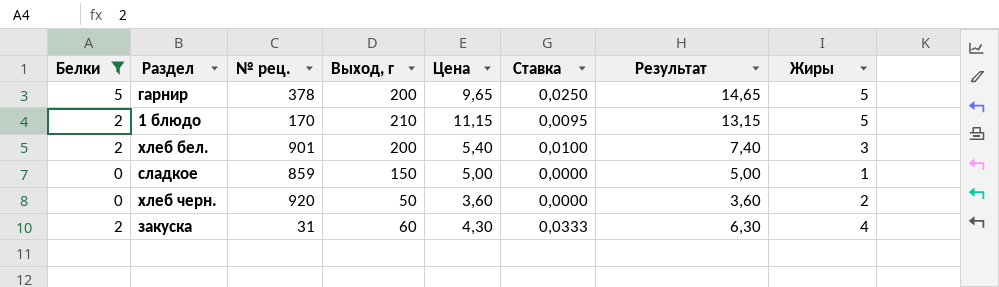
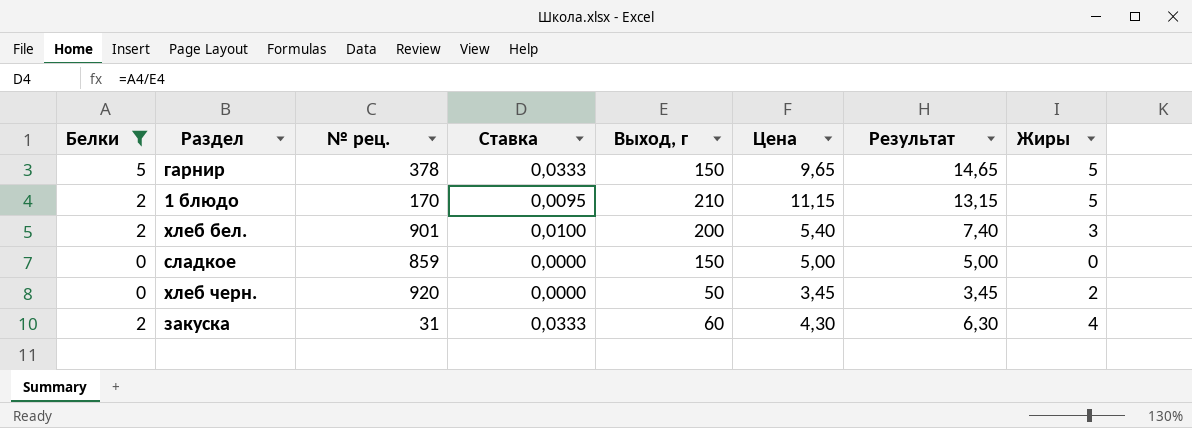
column Ставка | position: 6 -> 4
гарнир | Ставка: 0,0250 -> 0,0333
гарнир | Выход, г: 200 -> 150
сладкое | Жиры: 1 -> 0
хлеб черн. | Цена: 3,60 -> 3,45
хлеб черн. | Результат: 3,60 -> 3,45

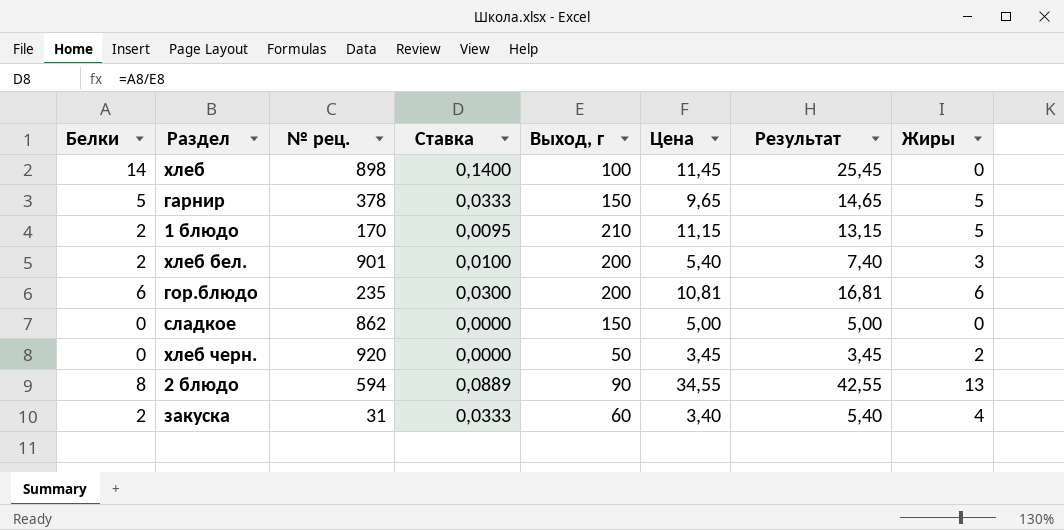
filter: Белки <= 5 -> none
сладкое | № рец.: 859 -> 862
закуска | Цена: 4,30 -> 3,40
закуска | Результат: 6,30 -> 5,40

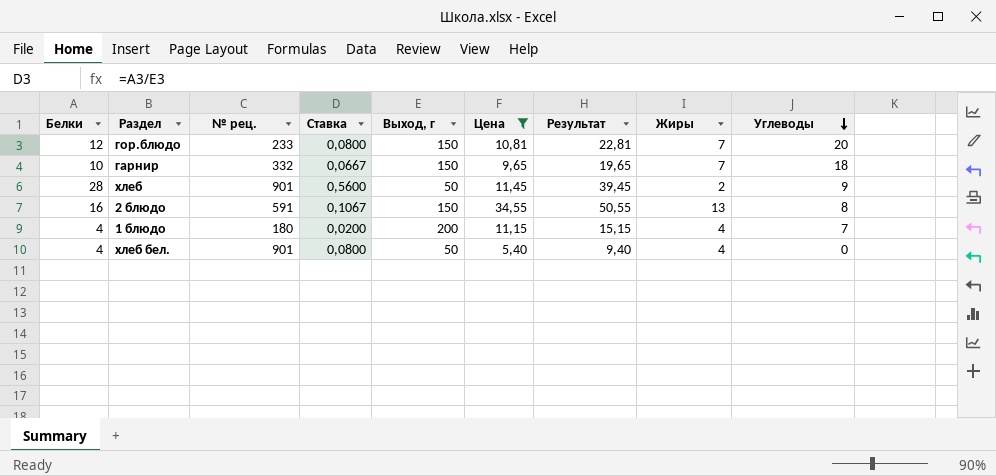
filter: none -> Цена >= 5,40
row order: none -> Углеводы descending
column Углеводы | position: none -> 9
гор.блюдо | Белки: 6 -> 12
гор.блюдо | № рец.: 235 -> 233
гор.блюдо | Ставка: 0,0300 -> 0,0800
гор.блюдо | Выход, г: 200 -> 150
гор.блюдо | Результат: 16,81 -> 22,81
гор.блюдо | Жиры: 6 -> 7
гарнир | Белки: 5 -> 10
гарнир | № рец.: 378 -> 332
гарнир | Ставка: 0,0333 -> 0,0667
гарнир | Результат: 14,65 -> 19,65
гарнир | Жиры: 5 -> 7
хлеб | Белки: 14 -> 28
хлеб | № рец.: 898 -> 901
хлеб | Ставка: 0,1400 -> 0,5600
хлеб | Выход, г: 100 -> 50
хлеб | Результат: 25,45 -> 39,45
хлеб | Жиры: 0 -> 2
2 блюдо | Белки: 8 -> 16
2 блюдо | № рец.: 594 -> 591
2 блюдо | Ставка: 0,0889 -> 0,1067
2 блюдо | Выход, г: 90 -> 150
2 блюдо | Результат: 42,55 -> 50,55
1 блюдо | Белки: 2 -> 4
1 блюдо | № рец.: 170 -> 180
1 блюдо | Ставка: 0,0095 -> 0,0200
1 блюдо | Выход, г: 210 -> 200
1 блюдо | Результат: 13,15 -> 15,15
1 блюдо | Жиры: 5 -> 4
хлеб бел. | Белки: 2 -> 4
хлеб бел. | Ставка: 0,0100 -> 0,0800
хлеб бел. | Выход, г: 200 -> 50
хлеб бел. | Результат: 7,40 -> 9,40
хлеб бел. | Жиры: 3 -> 4

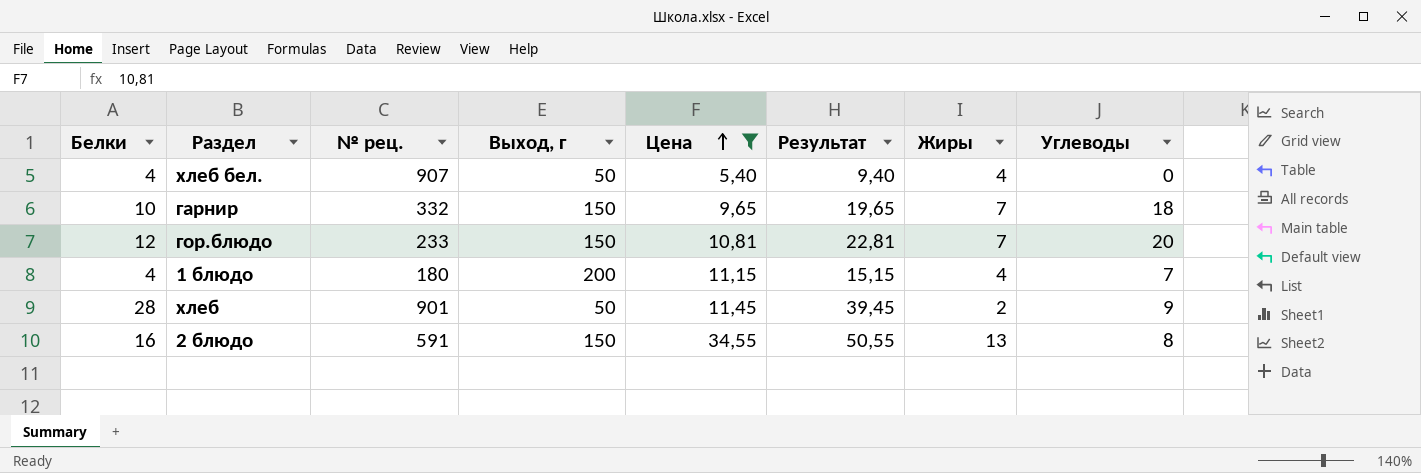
row order: Углеводы descending -> Цена ascending
column Ставка | formula: [Белки] / [Выход, г] -> none
хлеб бел. | № рец.: 901 -> 907

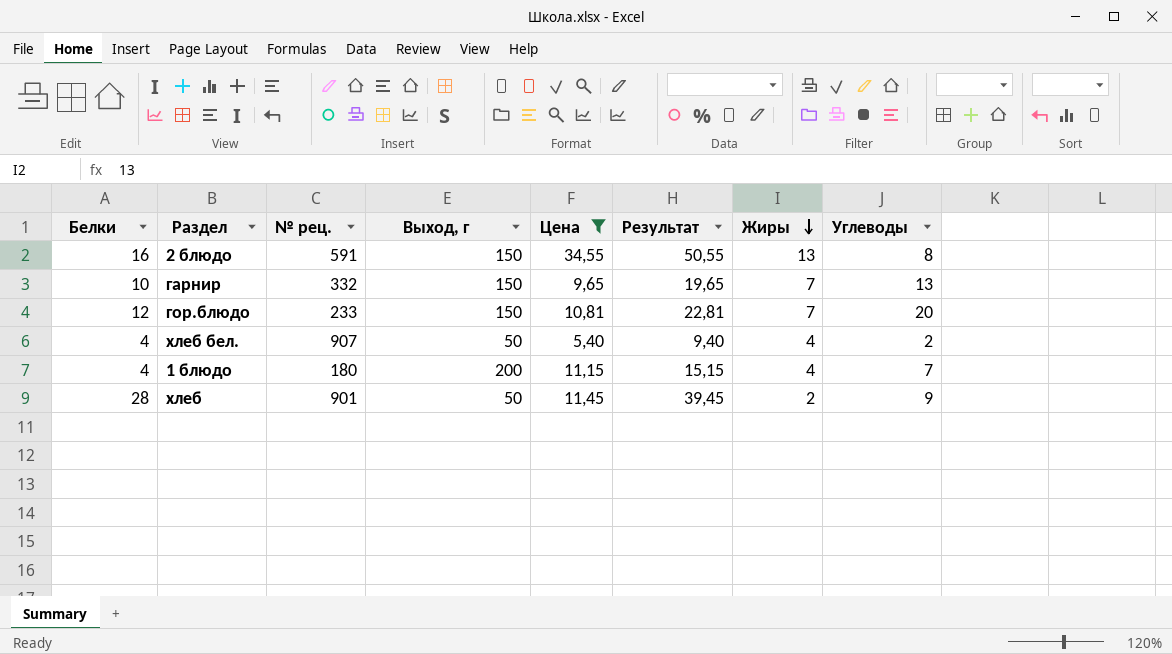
row order: Цена ascending -> Жиры descending
гарнир | Углеводы: 18 -> 13
хлеб бел. | Углеводы: 0 -> 2

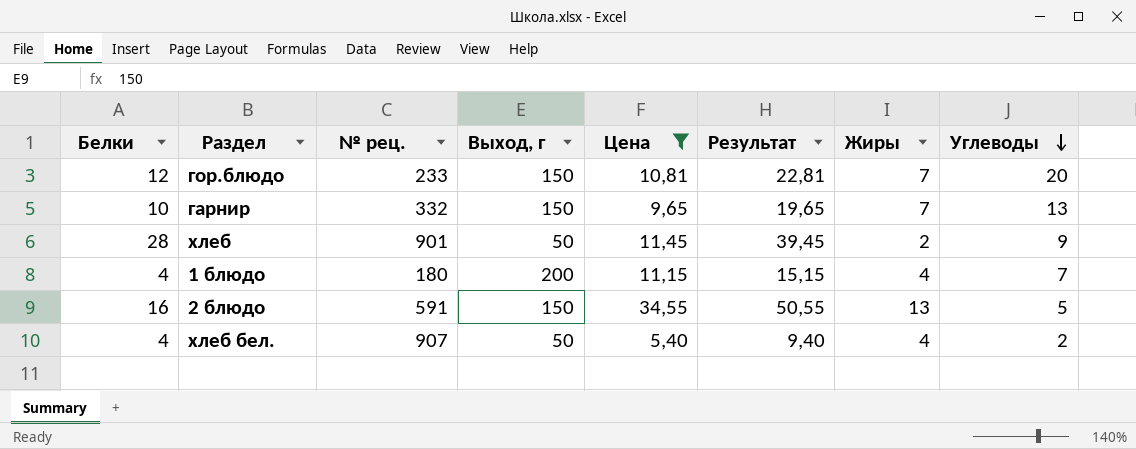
row order: Жиры descending -> Углеводы descending
2 блюдо | Углеводы: 8 -> 5

